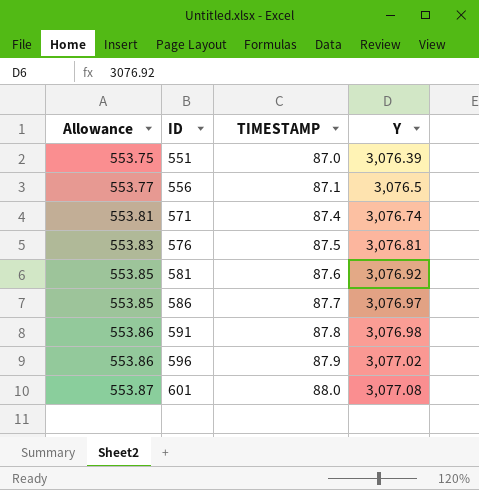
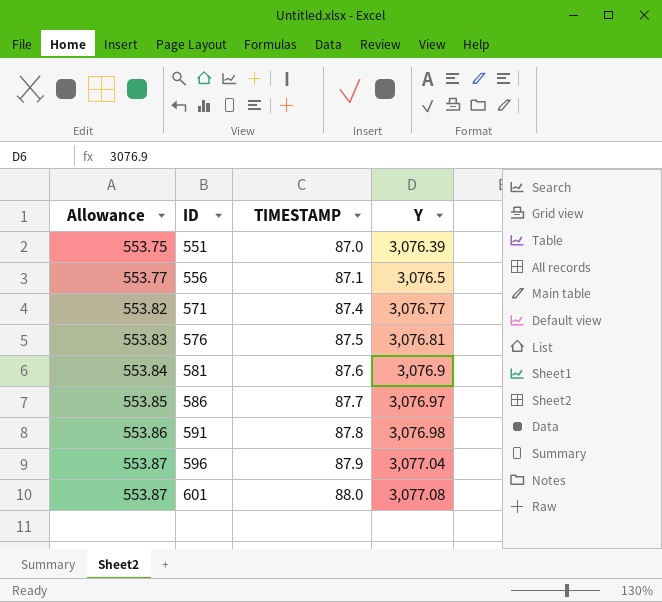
571 | Allowance: 553.81 -> 553.82
571 | Y: 3,076.74 -> 3,076.77
581 | Allowance: 553.85 -> 553.84
581 | Y: 3,076.92 -> 3,076.9
596 | Allowance: 553.86 -> 553.87
596 | Y: 3,077.02 -> 3,077.04

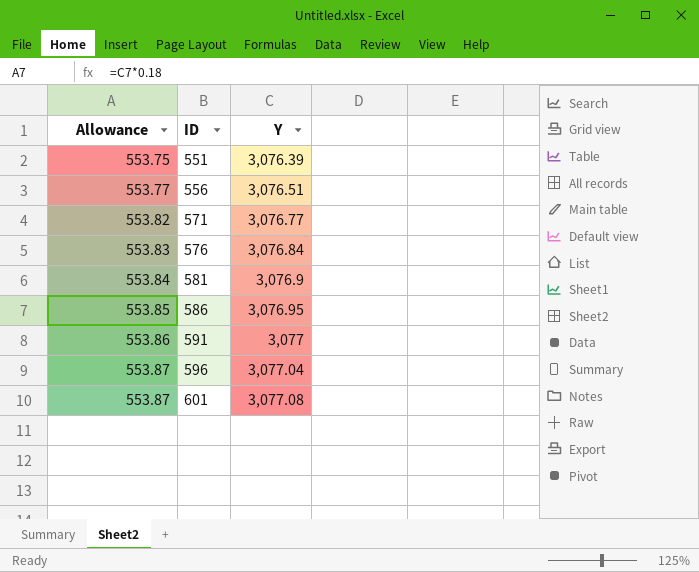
column TIMESTAMP | position: 3 -> none
556 | Y: 3,076.5 -> 3,076.51
576 | Y: 3,076.81 -> 3,076.84
586 | Y: 3,076.97 -> 3,076.95
591 | Y: 3,076.98 -> 3,077

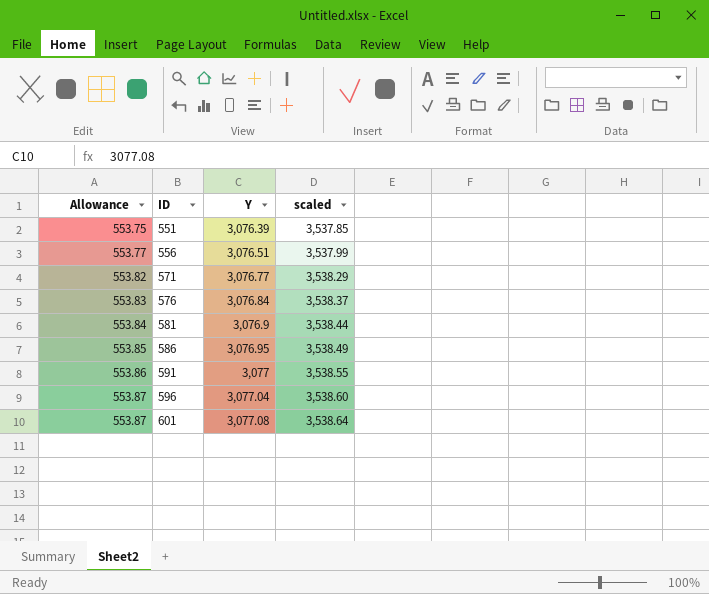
column scaled | formula: none -> [Y] * 1.15

